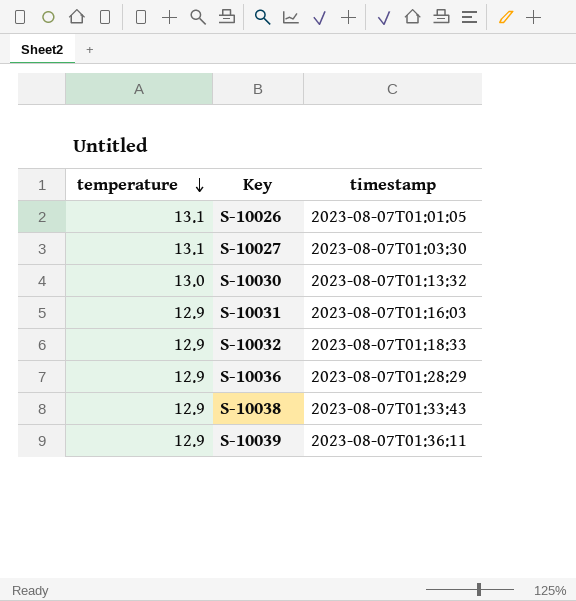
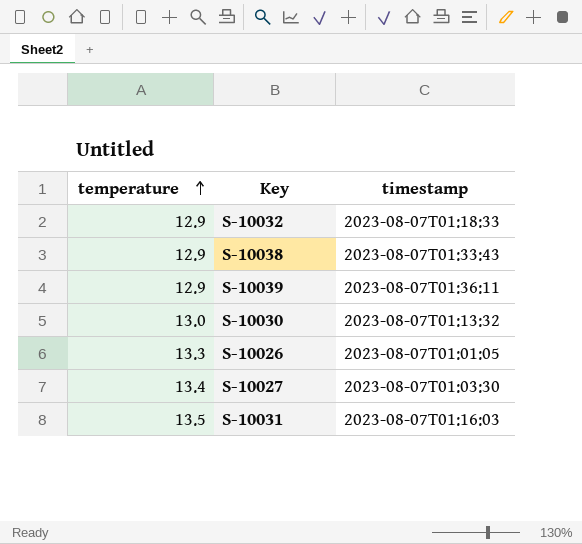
row order: temperature descending -> temperature ascending
row S-10036: 12.9 | 2023-08-07T01:28:29 -> none
S-10026 | temperature: 13.1 -> 13.3
S-10027 | temperature: 13.1 -> 13.4
S-10031 | temperature: 12.9 -> 13.5

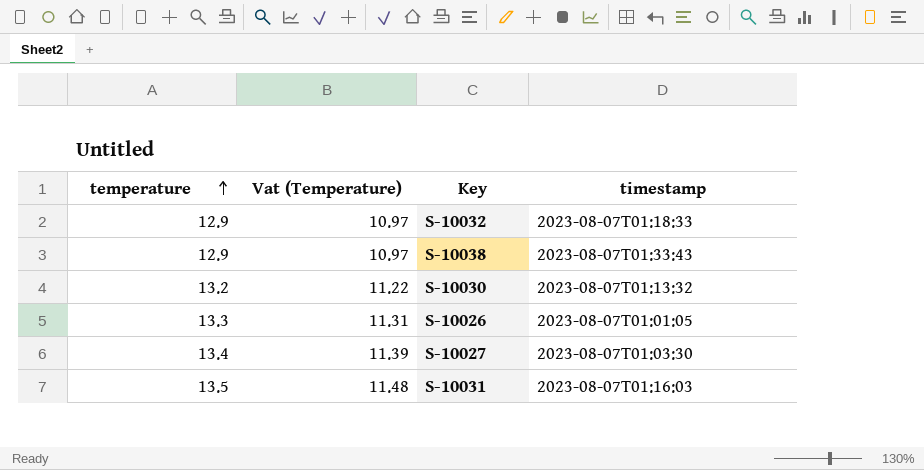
column Vat (Temperature) | formula: none -> [temperature] * 0.85
row S-10039: 12.9 | 2023-08-07T01:36:11 -> none
S-10030 | temperature: 13.0 -> 13.2

